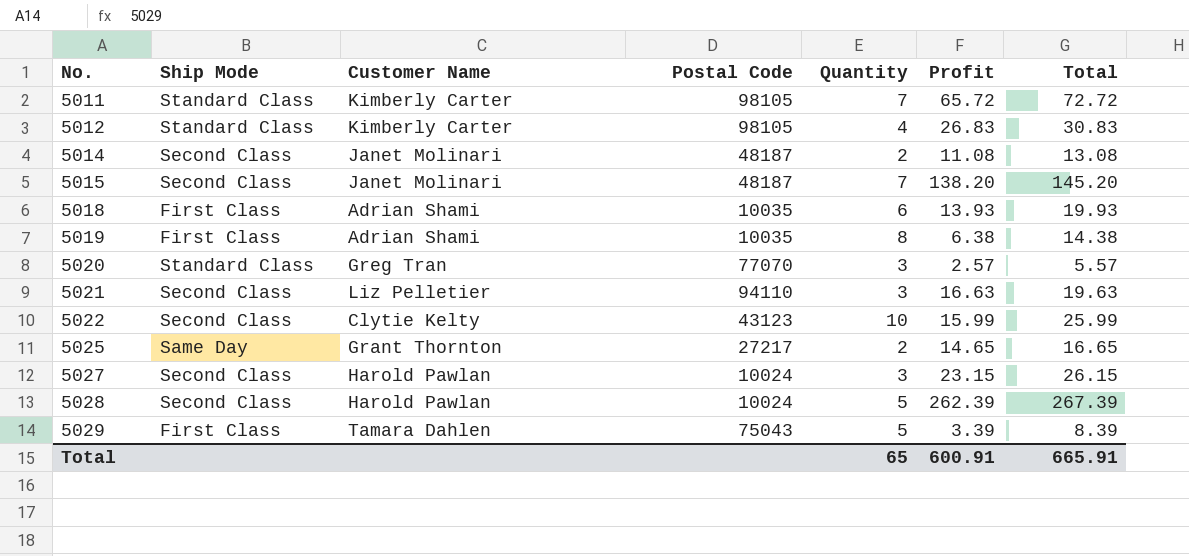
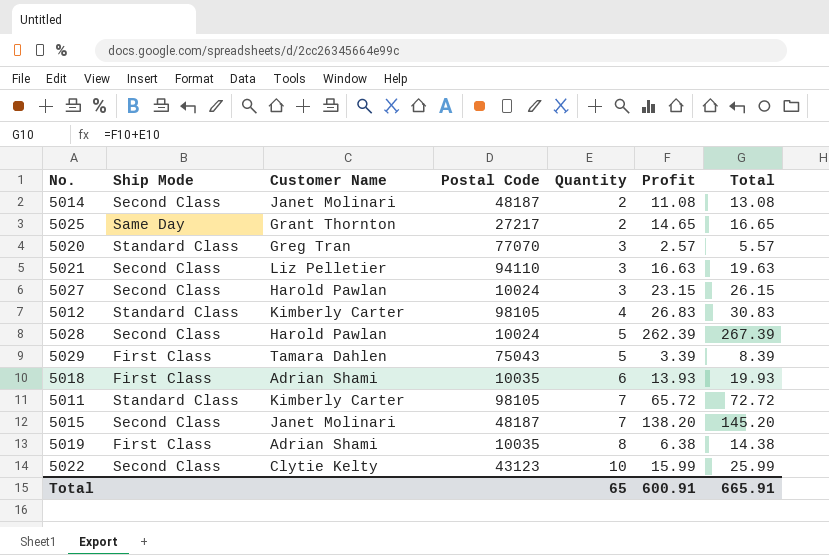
row order: No. ascending -> Quantity ascending

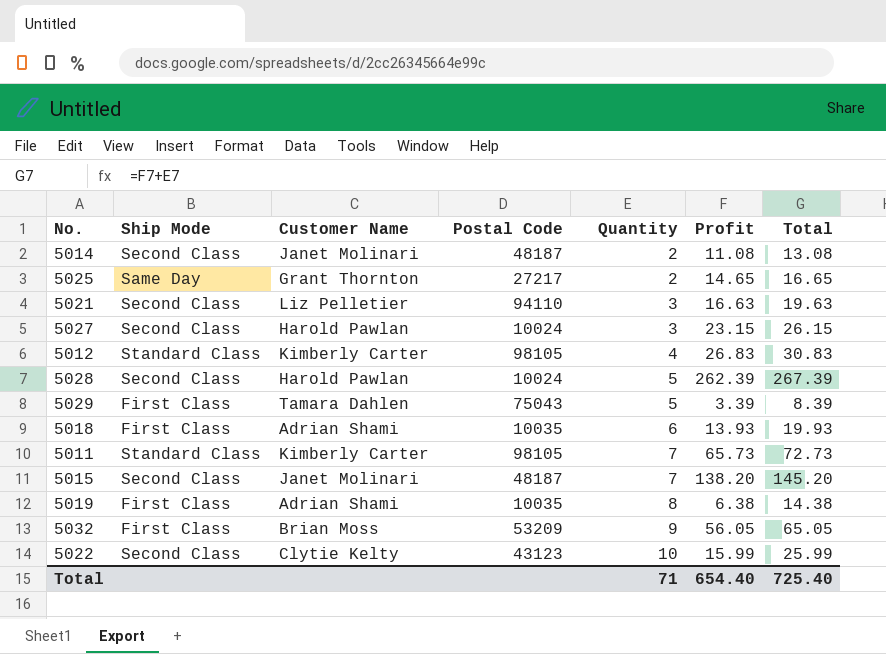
row 5020: Standard Class | Greg Tran | 77070 | 3 | 2.57 | 5.57 -> none
5011 | Profit: 65.72 -> 65.73
5011 | Total: 72.72 -> 72.73
row 5032: none -> First Class | Brian Moss | 53209 | 9 | 56.05 | 65.05
Total | Quantity: 65 -> 71
Total | Profit: 600.91 -> 654.40
Total | Total: 665.91 -> 725.40

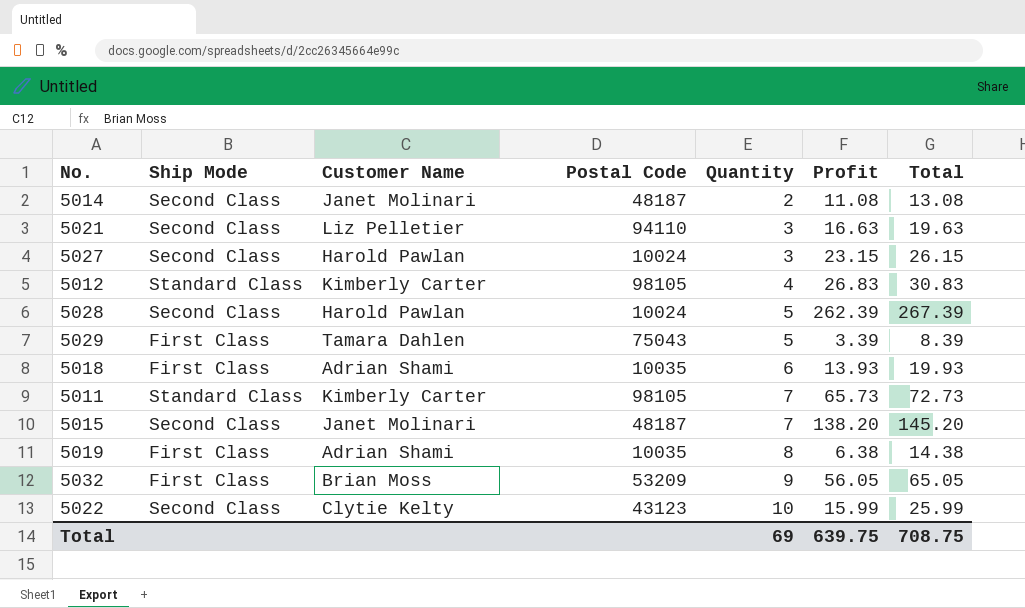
row 5025: Same Day | Grant Thornton | 27217 | 2 | 14.65 | 16.65 -> none
Total | Quantity: 71 -> 69
Total | Profit: 654.40 -> 639.75
Total | Total: 725.40 -> 708.75

